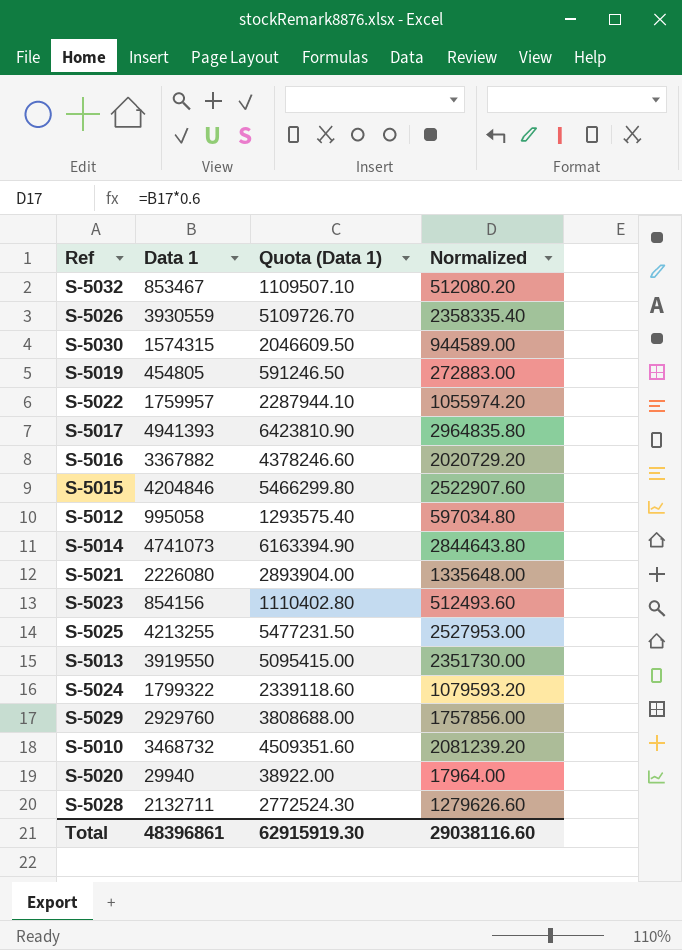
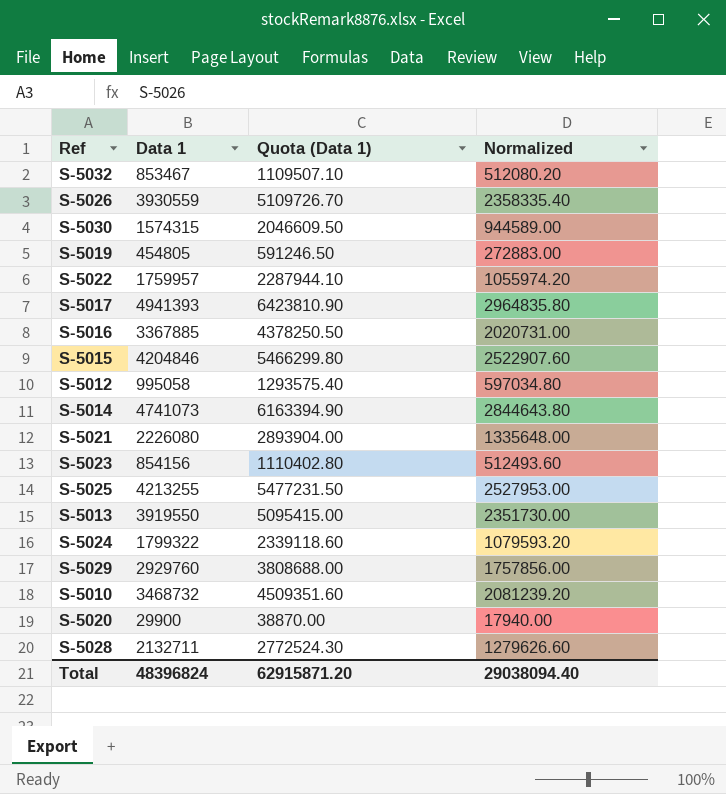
S-5016 | Data 1: 3367882 -> 3367885
S-5016 | Quota (Data 1): 4378246.60 -> 4378250.50
S-5016 | Normalized: 2020729.20 -> 2020731.00
S-5020 | Data 1: 29940 -> 29900
S-5020 | Quota (Data 1): 38922.00 -> 38870.00
S-5020 | Normalized: 17964.00 -> 17940.00
Total | Data 1: 48396861 -> 48396824
Total | Quota (Data 1): 62915919.30 -> 62915871.20
Total | Normalized: 29038116.60 -> 29038094.40

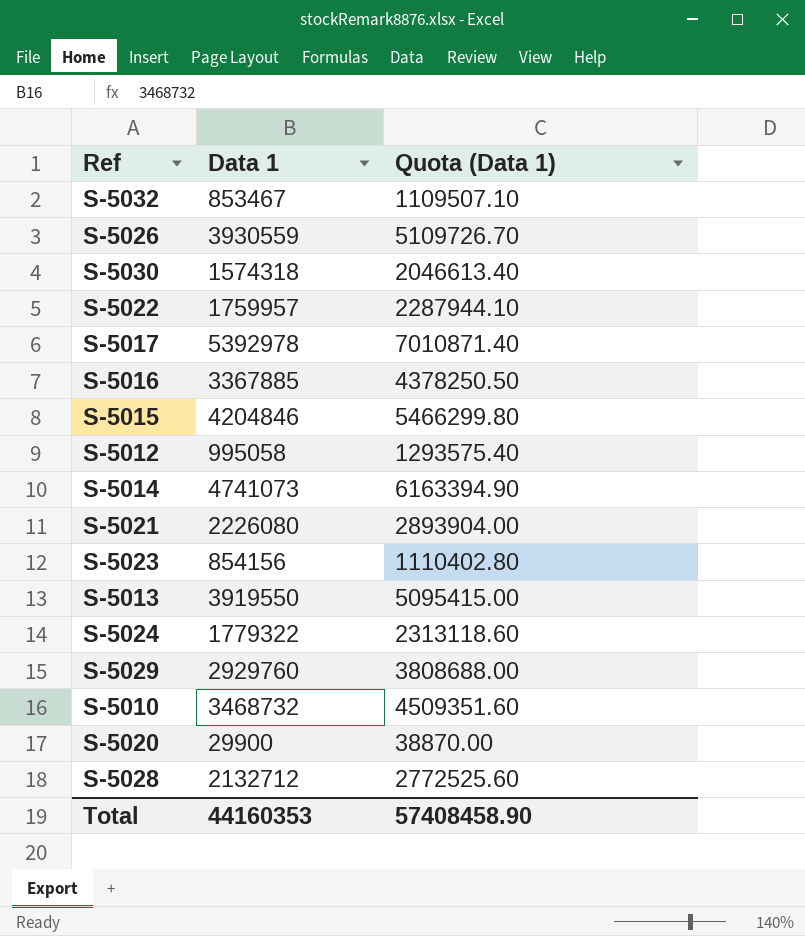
column Normalized | formula: [Data 1] * 0.6 -> none
row S-5019: 454805 | 591246.50 | 272883.00 -> none
row S-5025: 4213255 | 5477231.50 | 2527953.00 -> none
S-5030 | Data 1: 1574315 -> 1574318
S-5030 | Quota (Data 1): 2046609.50 -> 2046613.40
S-5017 | Data 1: 4941393 -> 5392978
S-5017 | Quota (Data 1): 6423810.90 -> 7010871.40
S-5024 | Data 1: 1799322 -> 1779322
S-5024 | Quota (Data 1): 2339118.60 -> 2313118.60
S-5028 | Data 1: 2132711 -> 2132712
S-5028 | Quota (Data 1): 2772524.30 -> 2772525.60
Total | Data 1: 48396824 -> 44160353
Total | Quota (Data 1): 62915871.20 -> 57408458.90

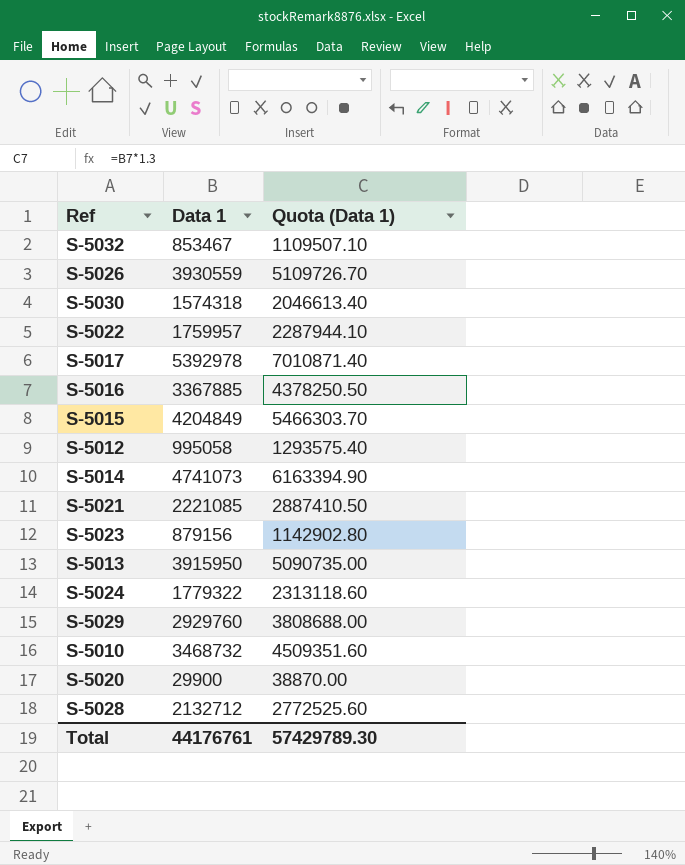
S-5015 | Data 1: 4204846 -> 4204849
S-5015 | Quota (Data 1): 5466299.80 -> 5466303.70
S-5021 | Data 1: 2226080 -> 2221085
S-5021 | Quota (Data 1): 2893904.00 -> 2887410.50
S-5023 | Data 1: 854156 -> 879156
S-5023 | Quota (Data 1): 1110402.80 -> 1142902.80
S-5013 | Data 1: 3919550 -> 3915950
S-5013 | Quota (Data 1): 5095415.00 -> 5090735.00
Total | Data 1: 44160353 -> 44176761
Total | Quota (Data 1): 57408458.90 -> 57429789.30

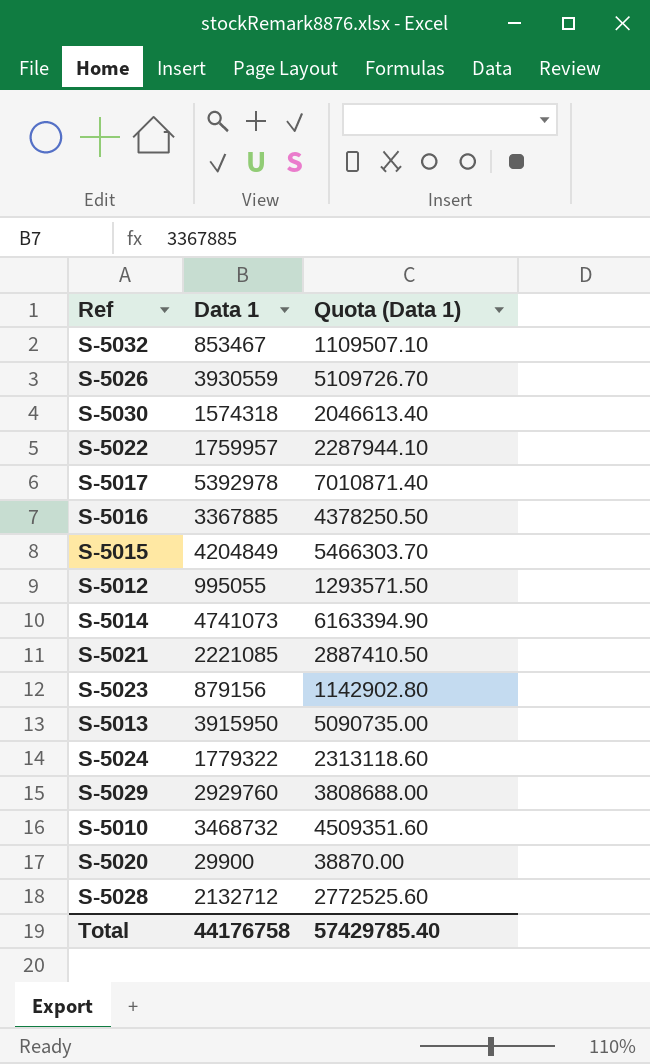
S-5012 | Data 1: 995058 -> 995055
S-5012 | Quota (Data 1): 1293575.40 -> 1293571.50
Total | Data 1: 44176761 -> 44176758
Total | Quota (Data 1): 57429789.30 -> 57429785.40

